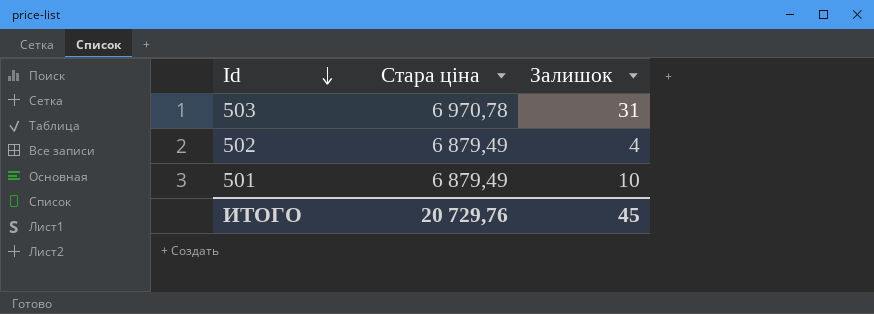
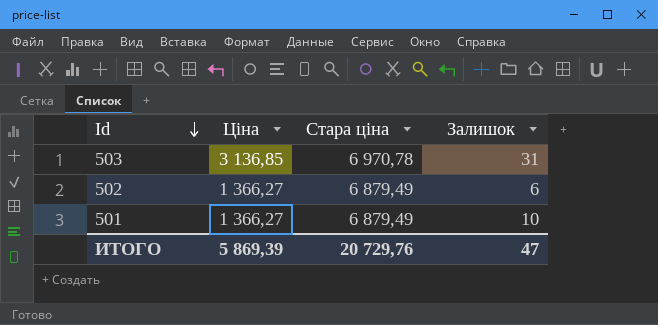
column Ціна | position: none -> 2
502 | Залишок: 4 -> 6
ИТОГО | Залишок: 45 -> 47

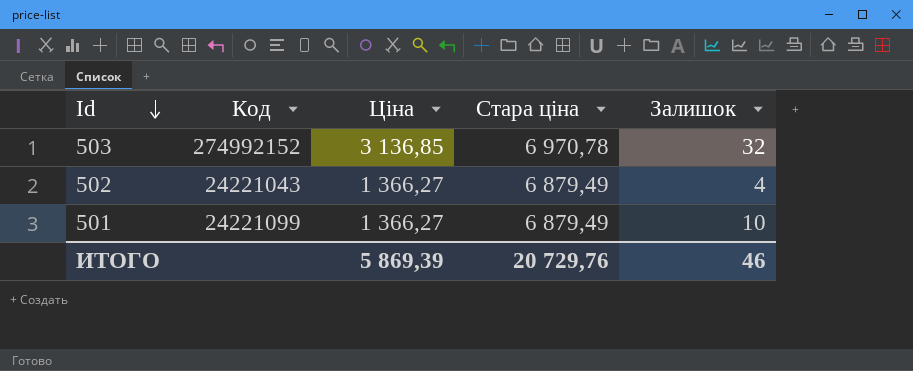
column Код | position: none -> 2
503 | Залишок: 31 -> 32
502 | Залишок: 6 -> 4
ИТОГО | Залишок: 47 -> 46

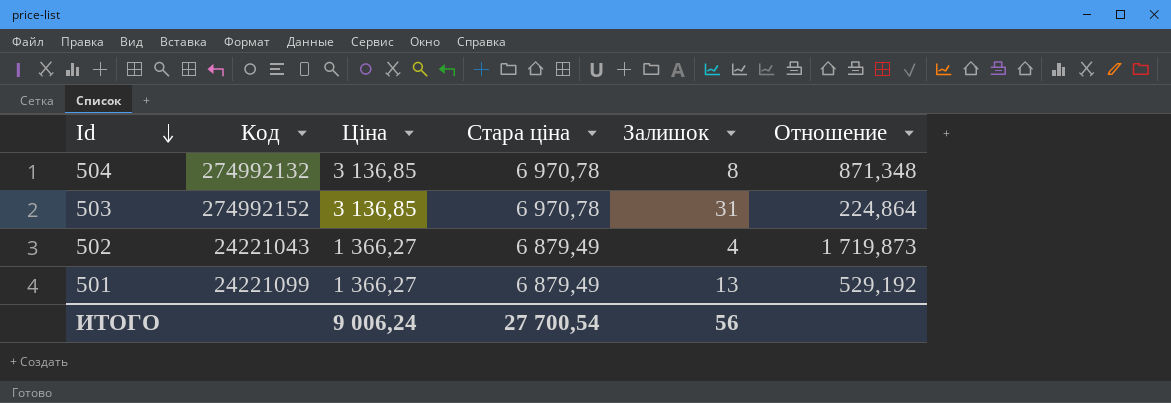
column Отношение | formula: none -> [Стара ціна] / [Залишок]
row 504: none -> 274992132 | 3 136,85 | 6 970,78 | 8 | 871,348
503 | Залишок: 32 -> 31
501 | Залишок: 10 -> 13
ИТОГО | Ціна: 5 869,39 -> 9 006,24
ИТОГО | Стара ціна: 20 729,76 -> 27 700,54
ИТОГО | Залишок: 46 -> 56

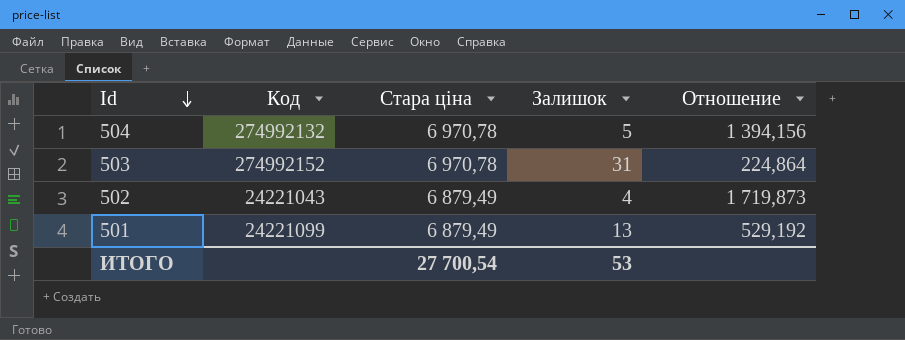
column Ціна | position: 3 -> none
504 | Залишок: 8 -> 5
504 | Отношение: 871,348 -> 1 394,156
ИТОГО | Залишок: 56 -> 53

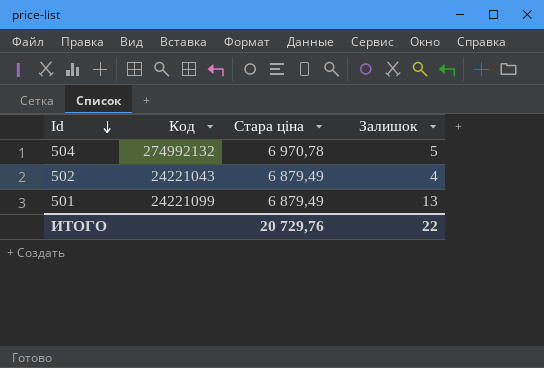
column Отношение | formula: [Стара ціна] / [Залишок] -> none
row 503: 274992152 | 6 970,78 | 31 | 224,864 -> none
ИТОГО | Стара ціна: 27 700,54 -> 20 729,76
ИТОГО | Залишок: 53 -> 22

